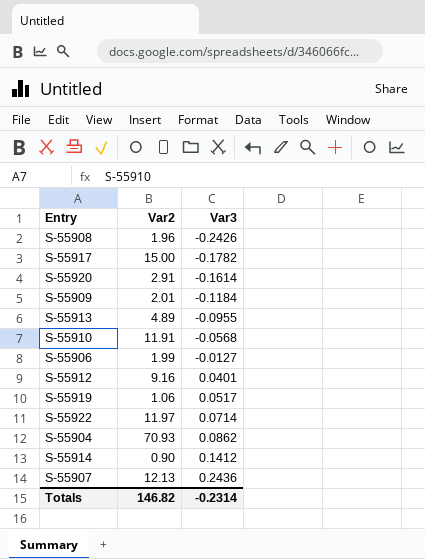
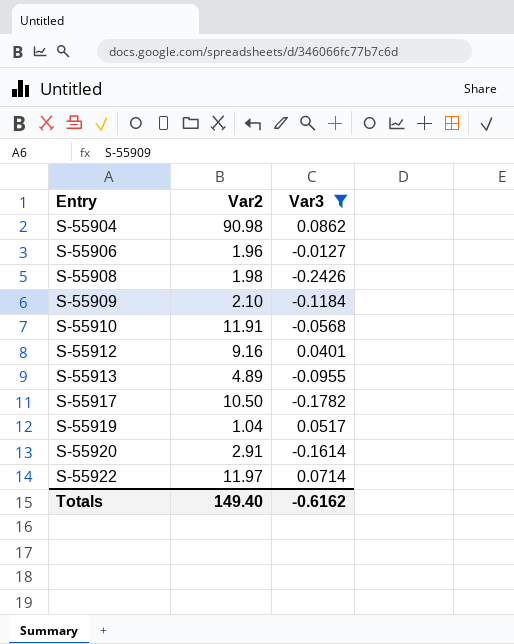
filter: none -> Var3 <= 0.0862
row order: Var3 ascending -> Entry ascending
S-55904 | Var2: 70.93 -> 90.98
S-55906 | Var2: 1.99 -> 1.96
S-55908 | Var2: 1.96 -> 1.98
S-55909 | Var2: 2.01 -> 2.10
S-55917 | Var2: 15.00 -> 10.50
S-55919 | Var2: 1.06 -> 1.04
Totals | Var2: 146.82 -> 149.40
Totals | Var3: -0.2314 -> -0.6162

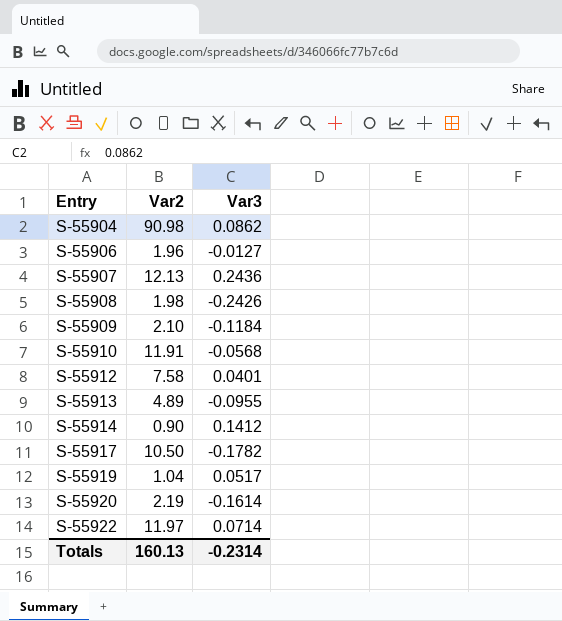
filter: Var3 <= 0.0862 -> none
S-55912 | Var2: 9.16 -> 7.58
S-55920 | Var2: 2.91 -> 2.19
Totals | Var2: 149.40 -> 160.13
Totals | Var3: -0.6162 -> -0.2314

